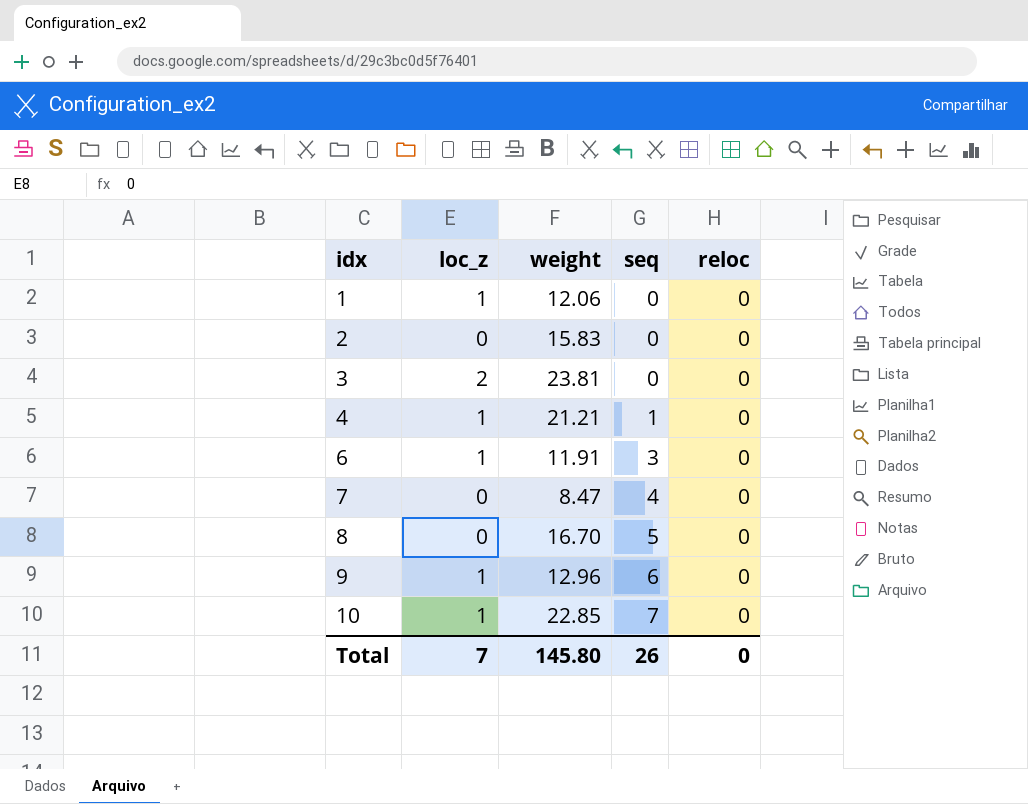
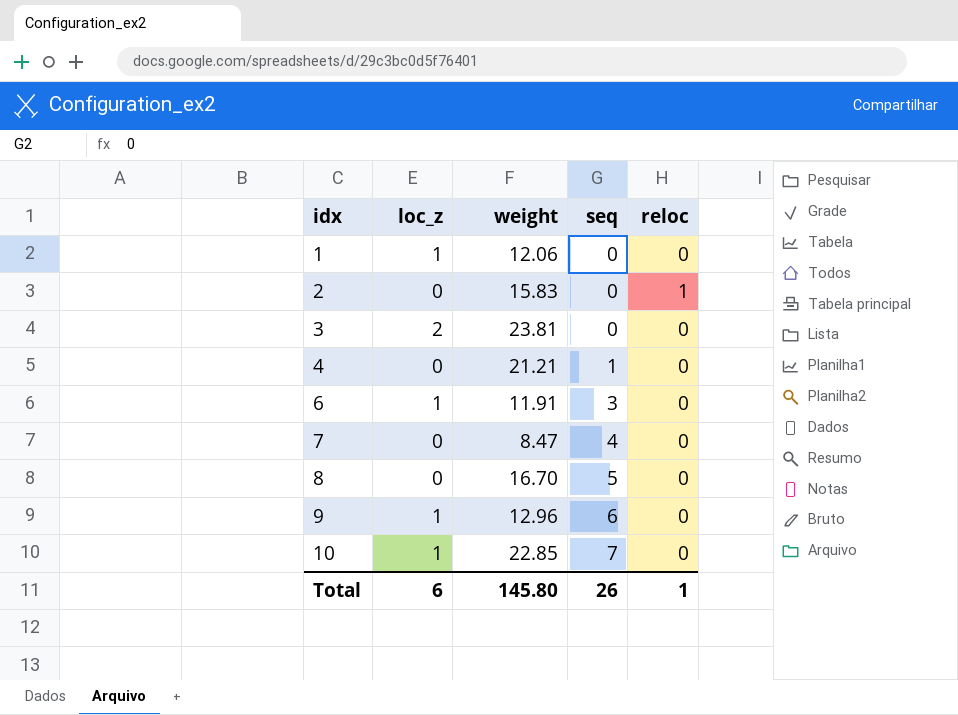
2 | reloc: 0 -> 1
4 | loc_z: 1 -> 0
Total | loc_z: 7 -> 6
Total | reloc: 0 -> 1

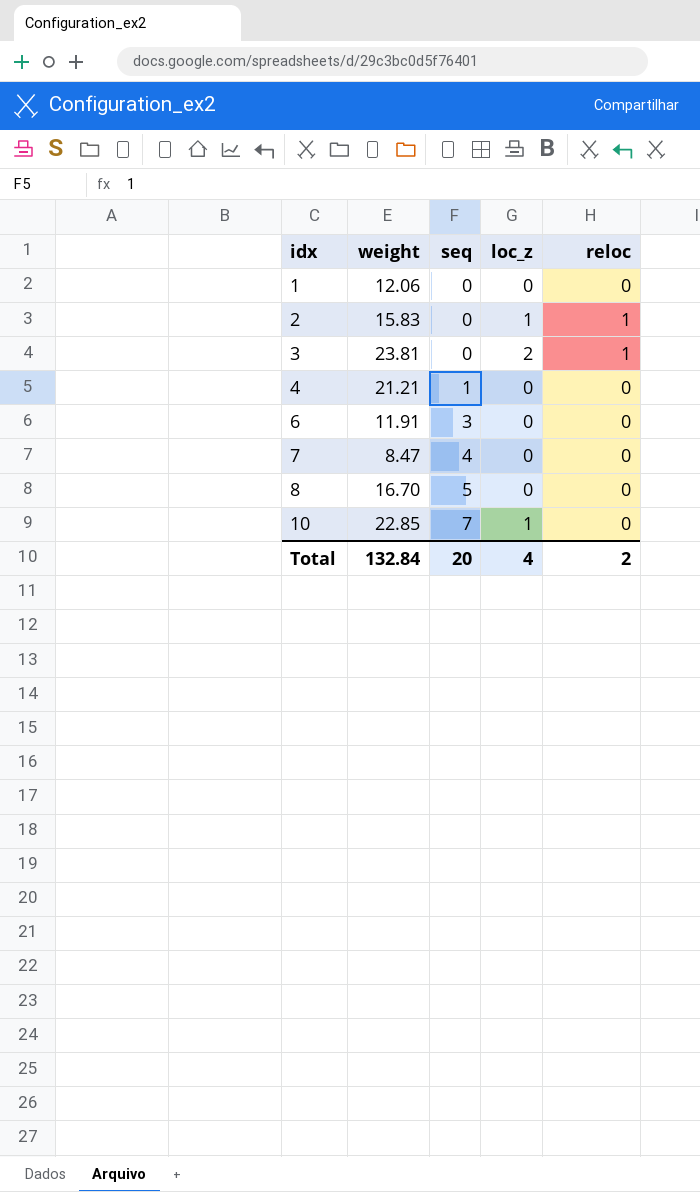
column loc_z | position: 2 -> 4
row 9: 1 | 12.96 | 6 | 0 -> none
1 | loc_z: 1 -> 0
2 | loc_z: 0 -> 1
3 | reloc: 0 -> 1
6 | loc_z: 1 -> 0
Total | weight: 145.80 -> 132.84
Total | seq: 26 -> 20
Total | loc_z: 6 -> 4
Total | reloc: 1 -> 2

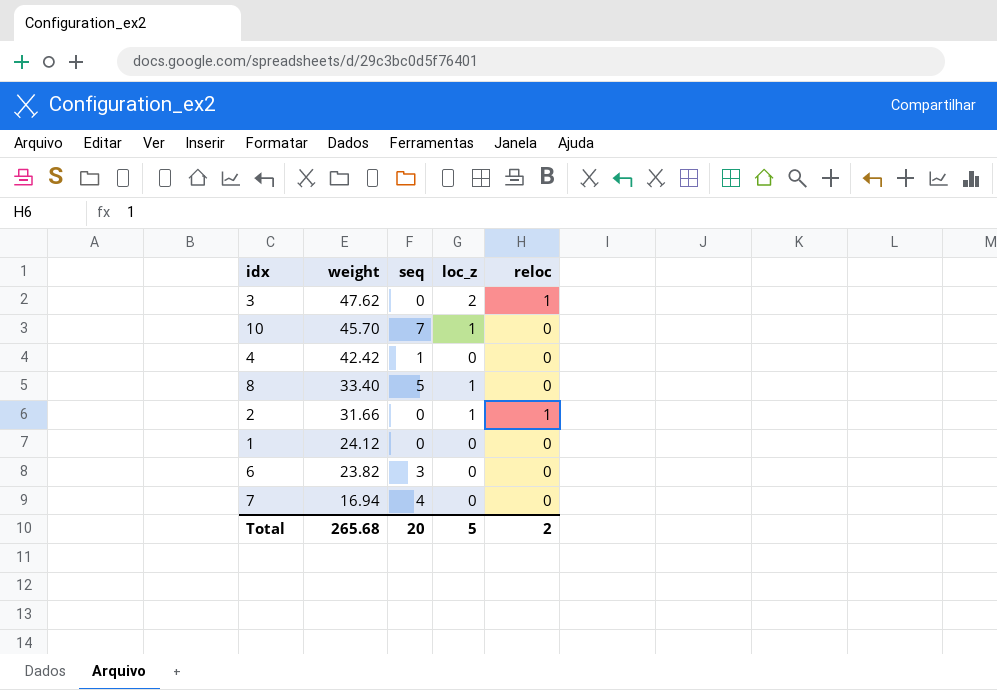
row order: idx ascending -> weight descending
3 | weight: 23.81 -> 47.62
10 | weight: 22.85 -> 45.70
4 | weight: 21.21 -> 42.42
8 | weight: 16.70 -> 33.40
8 | loc_z: 0 -> 1
2 | weight: 15.83 -> 31.66
1 | weight: 12.06 -> 24.12
6 | weight: 11.91 -> 23.82
7 | weight: 8.47 -> 16.94
Total | weight: 132.84 -> 265.68
Total | loc_z: 4 -> 5

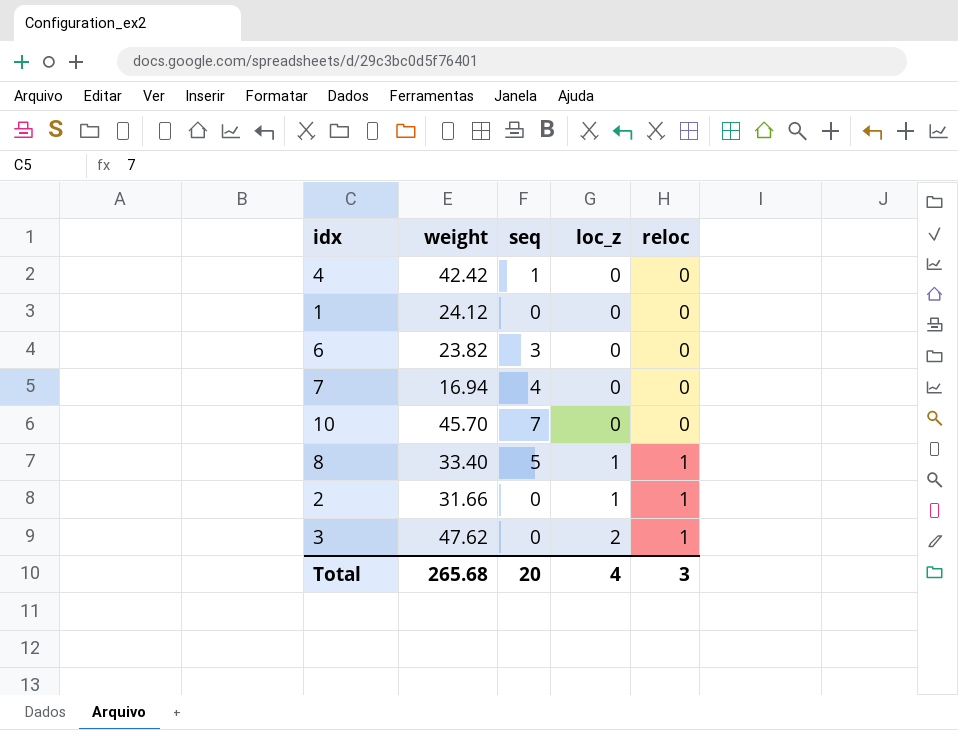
row order: weight descending -> loc_z ascending
10 | loc_z: 1 -> 0
8 | reloc: 0 -> 1
Total | loc_z: 5 -> 4
Total | reloc: 2 -> 3

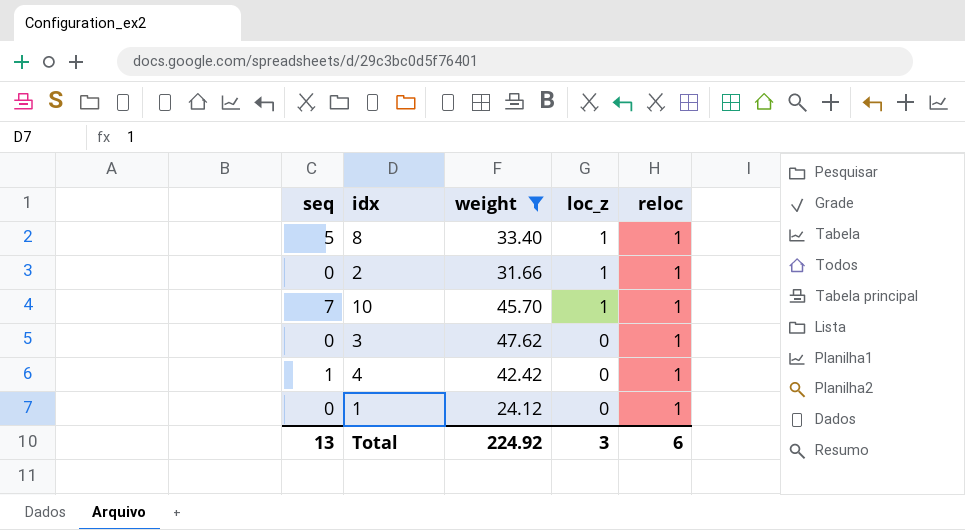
filter: none -> weight >= 24.12
row order: loc_z ascending -> loc_z descending
column seq | position: 3 -> 1
10 | loc_z: 0 -> 1
10 | reloc: 0 -> 1
3 | loc_z: 2 -> 0
4 | reloc: 0 -> 1
1 | reloc: 0 -> 1
Total | seq: 20 -> 13
Total | weight: 265.68 -> 224.92
Total | loc_z: 4 -> 3
Total | reloc: 3 -> 6

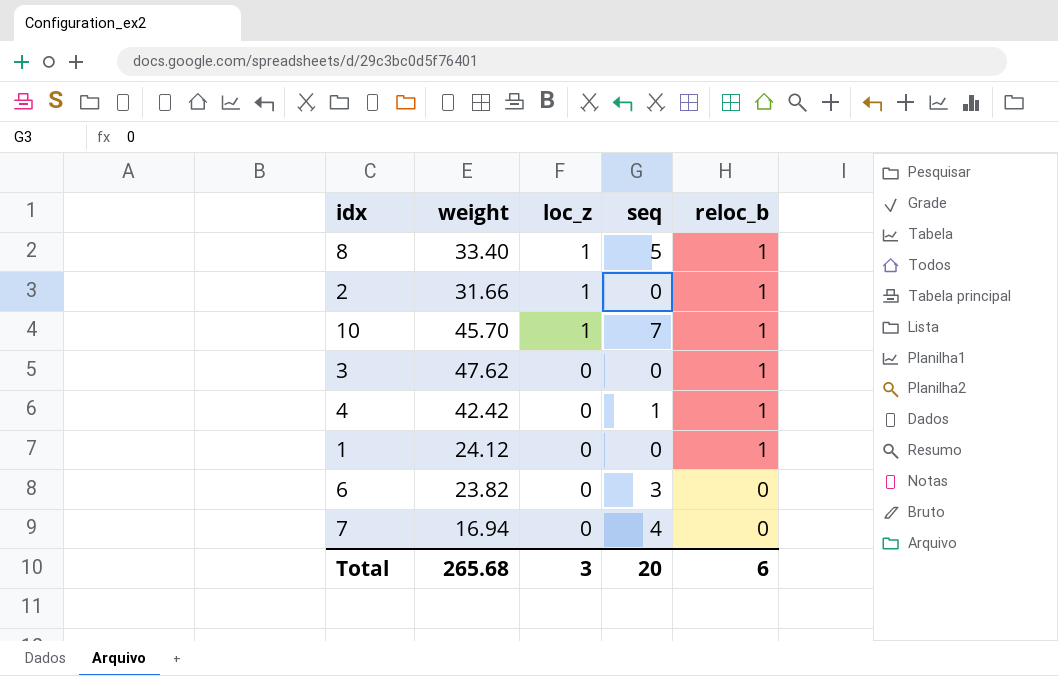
filter: weight >= 24.12 -> none
column seq | position: 1 -> 4
column name: reloc -> reloc_b
Total | weight: 224.92 -> 265.68
Total | seq: 13 -> 20

